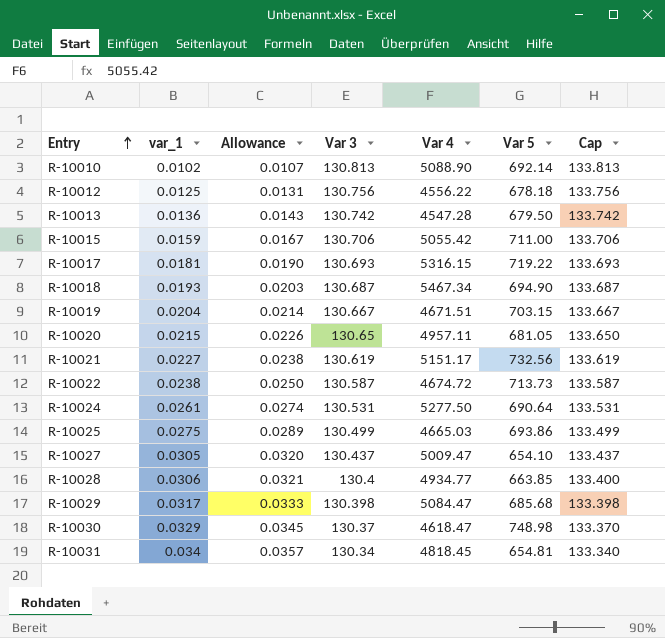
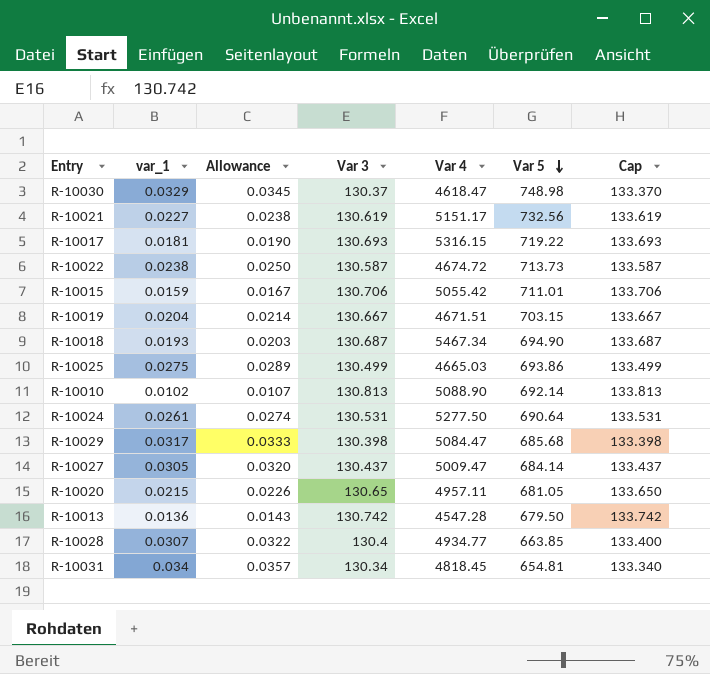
row order: Entry ascending -> Var 5 descending
row R-10012: 0.0125 | 0.0131 | 130.756 | 4556.22 | 678.18 | 133.756 -> none
R-10015 | Var 5: 711.00 -> 711.01
R-10027 | Var 5: 654.10 -> 684.14
R-10028 | var_1: 0.0306 -> 0.0307
R-10028 | Allowance: 0.0321 -> 0.0322

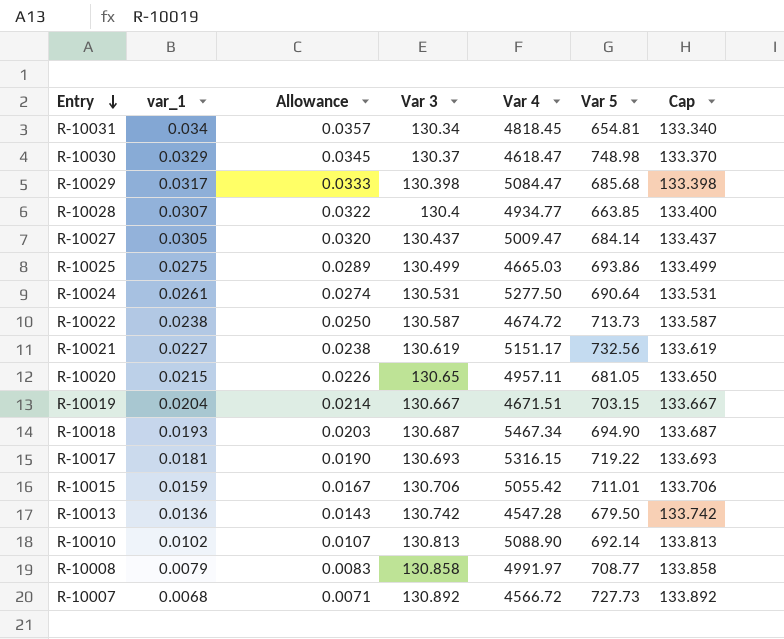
row order: Var 5 descending -> Entry descending
row R-10008: none -> 0.0079 | 0.0083 | 130.858 | 4991.97 | 708.77 | 133.858
row R-10007: none -> 0.0068 | 0.0071 | 130.892 | 4566.72 | 727.73 | 133.892

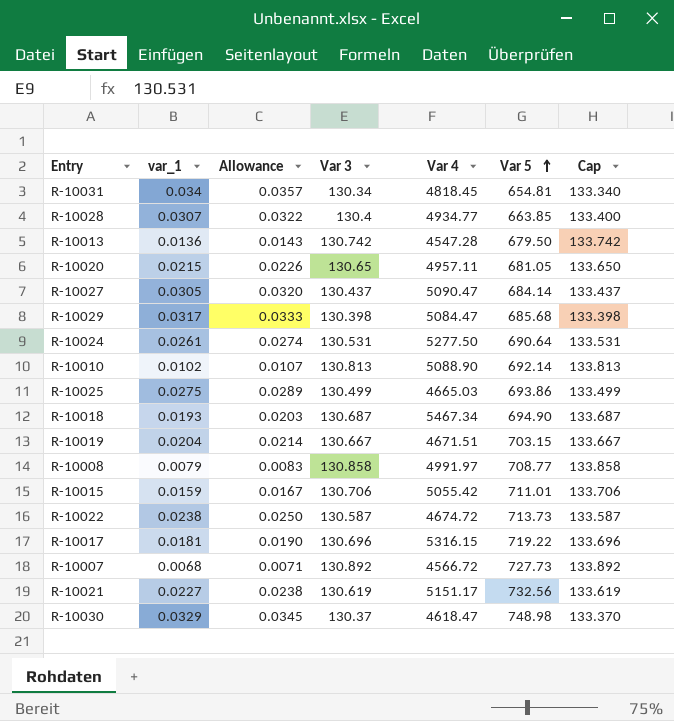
row order: Entry descending -> Var 5 ascending
R-10027 | Var 4: 5009.47 -> 5090.47
R-10017 | Var 3: 130.693 -> 130.696
R-10017 | Cap: 133.693 -> 133.696

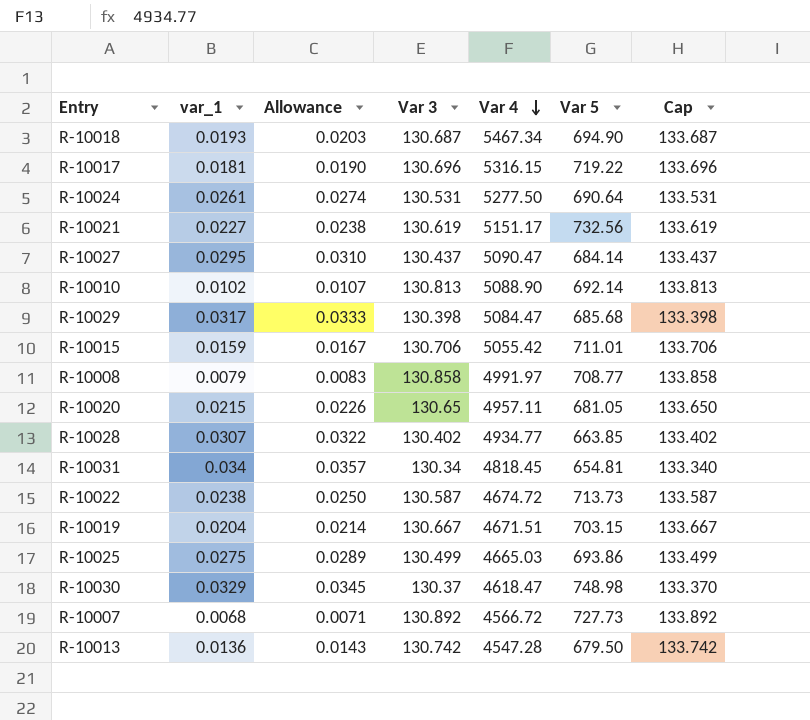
row order: Var 5 ascending -> Var 4 descending
R-10027 | var_1: 0.0305 -> 0.0295
R-10027 | Allowance: 0.0320 -> 0.0310
R-10028 | Var 3: 130.4 -> 130.402
R-10028 | Cap: 133.400 -> 133.402

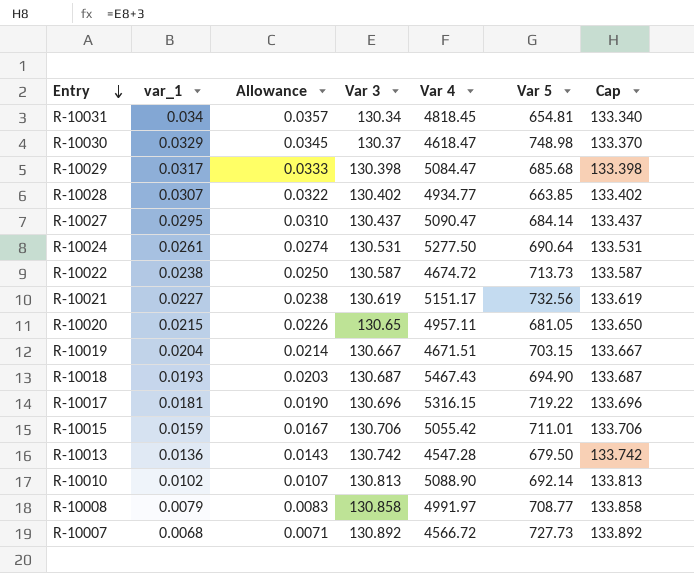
row order: Var 4 descending -> Entry descending
row R-10025: 0.0275 | 0.0289 | 130.499 | 4665.03 | 693.86 | 133.499 -> none
R-10018 | Var 4: 5467.34 -> 5467.43

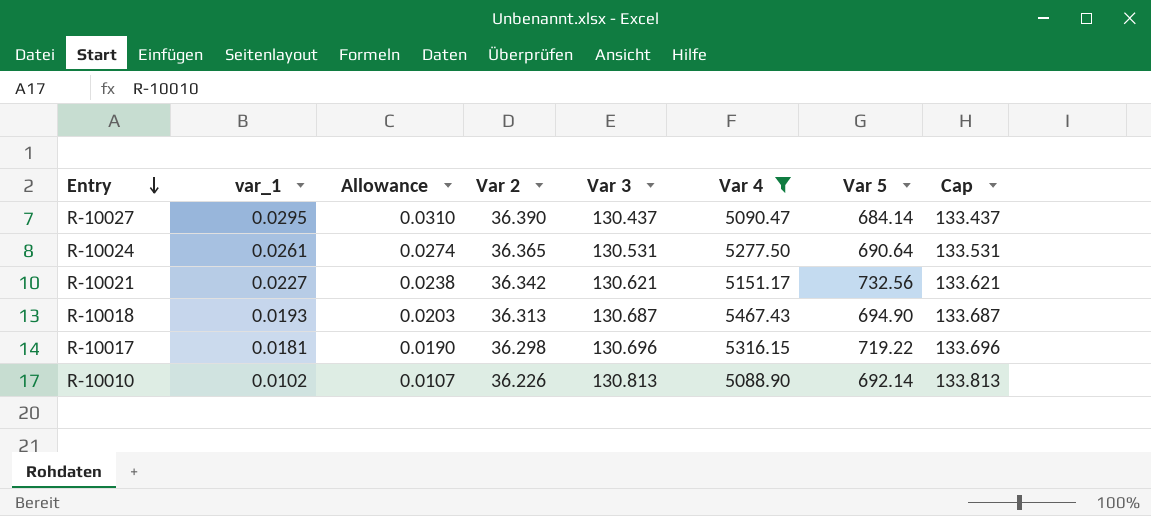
filter: none -> Var 4 >= 5088.90
column Var 2 | position: none -> 4
R-10021 | Var 3: 130.619 -> 130.621
R-10021 | Cap: 133.619 -> 133.621

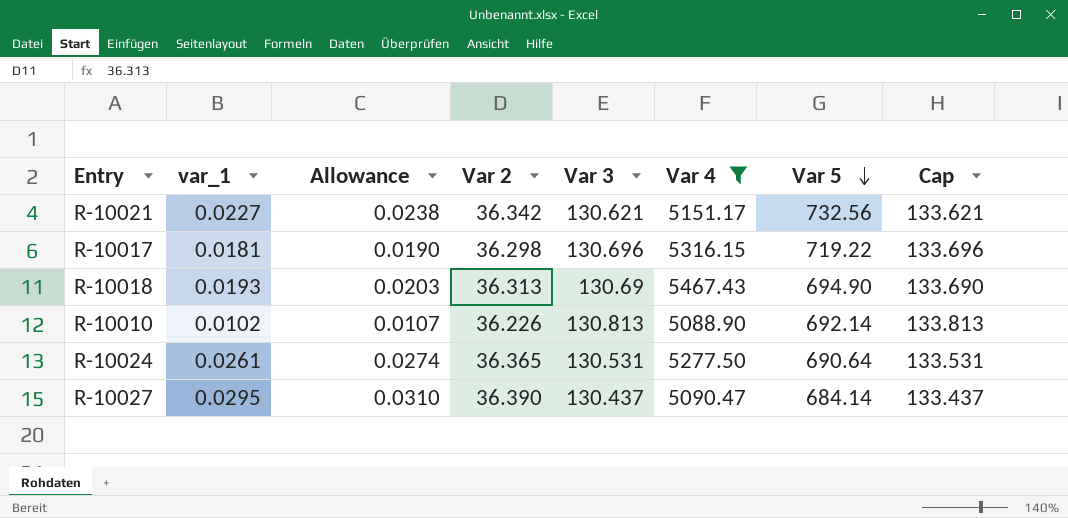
row order: Entry descending -> Var 5 descending
R-10018 | Var 3: 130.687 -> 130.69
R-10018 | Cap: 133.687 -> 133.690

